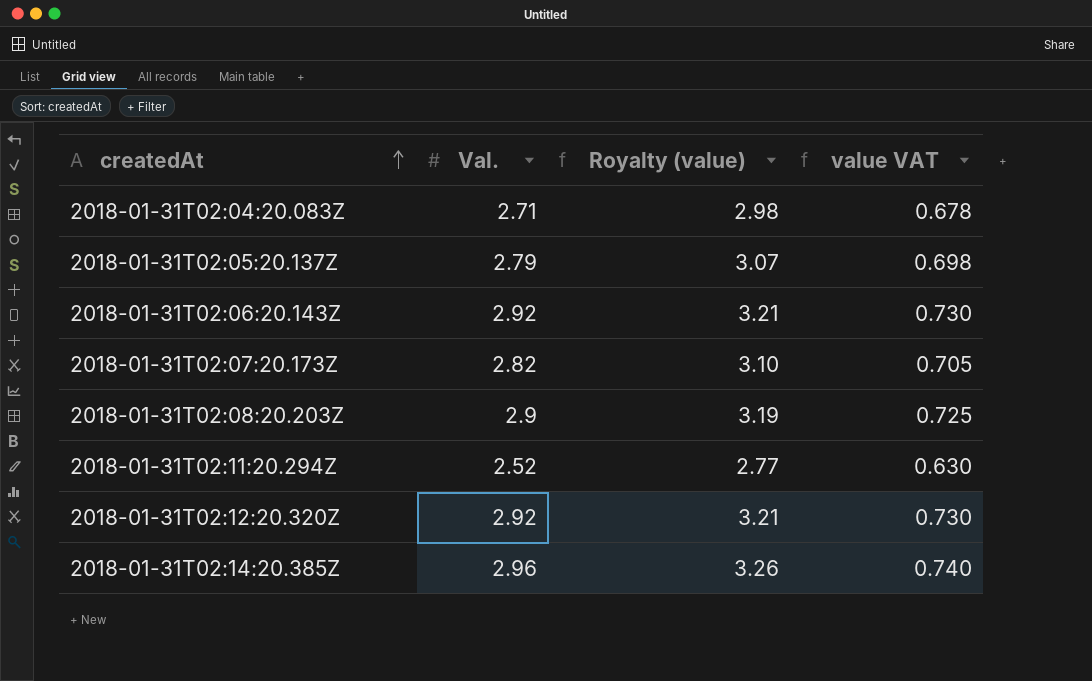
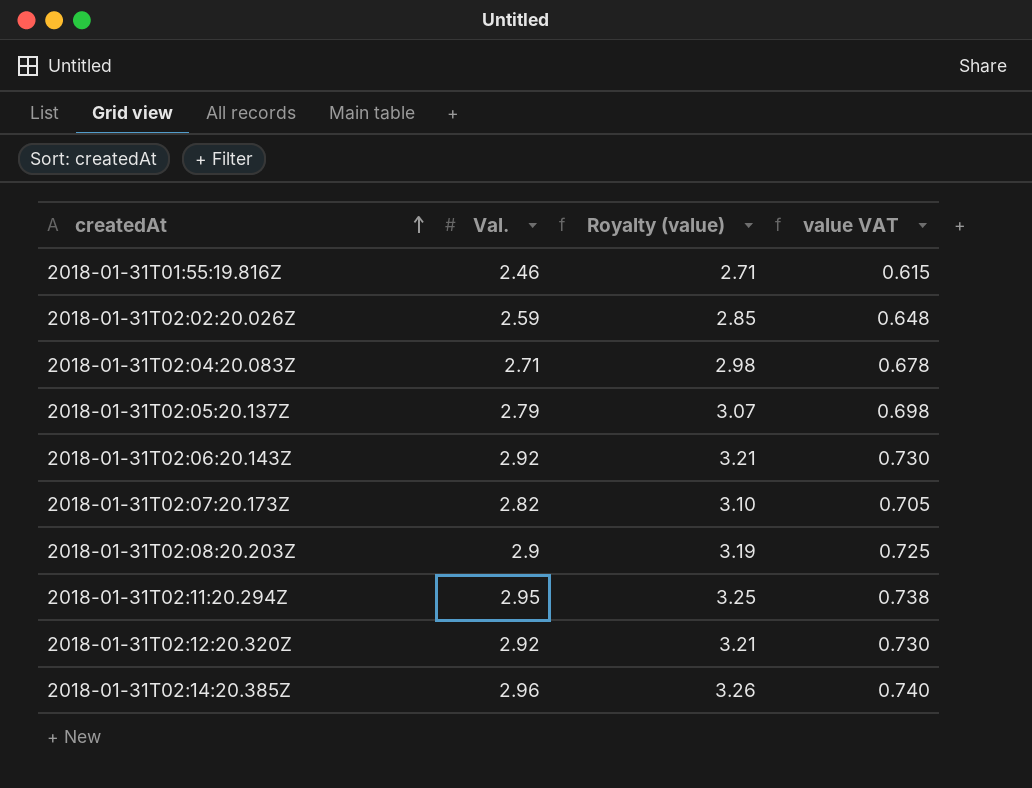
row 2018-01-31T01:55:19.816Z: none -> 2.46 | 2.71 | 0.615
row 2018-01-31T02:02:20.026Z: none -> 2.59 | 2.85 | 0.648
2018-01-31T02:11:20.294Z | Val.: 2.52 -> 2.95
2018-01-31T02:11:20.294Z | Royalty (value): 2.77 -> 3.25
2018-01-31T02:11:20.294Z | value VAT: 0.630 -> 0.738

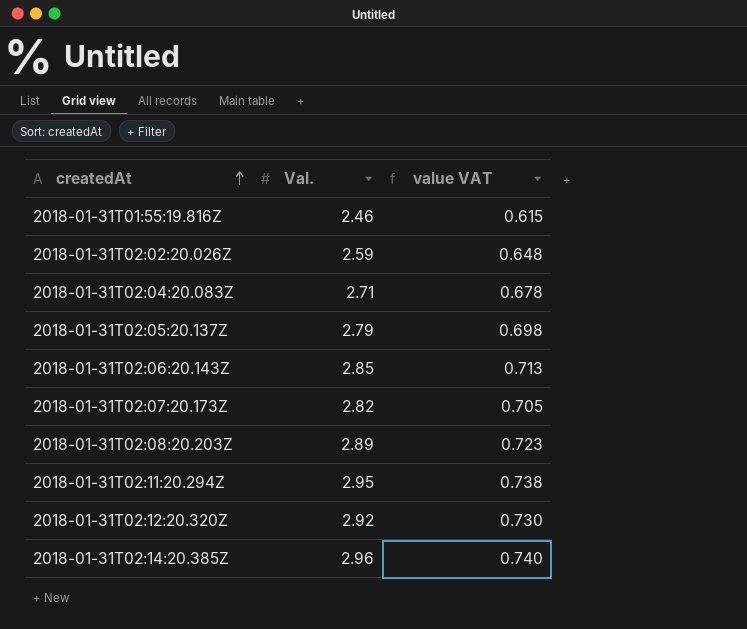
column Royalty (value) | formula: [Val.] * 1.1 -> none
2018-01-31T02:06:20.143Z | Val.: 2.92 -> 2.85
2018-01-31T02:06:20.143Z | value VAT: 0.730 -> 0.713
2018-01-31T02:08:20.203Z | Val.: 2.9 -> 2.89
2018-01-31T02:08:20.203Z | value VAT: 0.725 -> 0.723

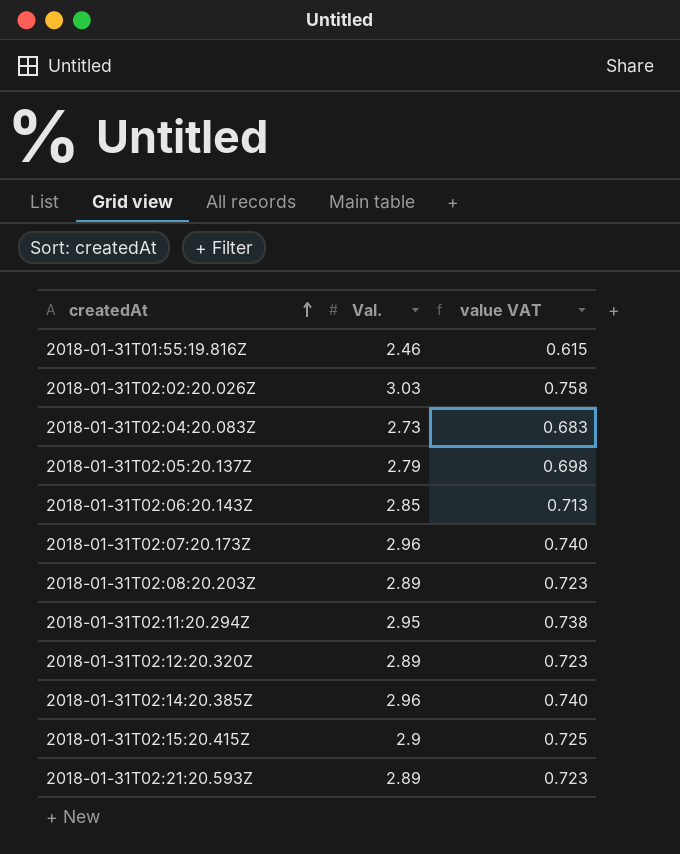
2018-01-31T02:02:20.026Z | Val.: 2.59 -> 3.03
2018-01-31T02:02:20.026Z | value VAT: 0.648 -> 0.758
2018-01-31T02:04:20.083Z | Val.: 2.71 -> 2.73
2018-01-31T02:04:20.083Z | value VAT: 0.678 -> 0.683
2018-01-31T02:07:20.173Z | Val.: 2.82 -> 2.96
2018-01-31T02:07:20.173Z | value VAT: 0.705 -> 0.740
2018-01-31T02:12:20.320Z | Val.: 2.92 -> 2.89
2018-01-31T02:12:20.320Z | value VAT: 0.730 -> 0.723
row 2018-01-31T02:15:20.415Z: none -> 2.9 | 0.725
row 2018-01-31T02:21:20.593Z: none -> 2.89 | 0.723

